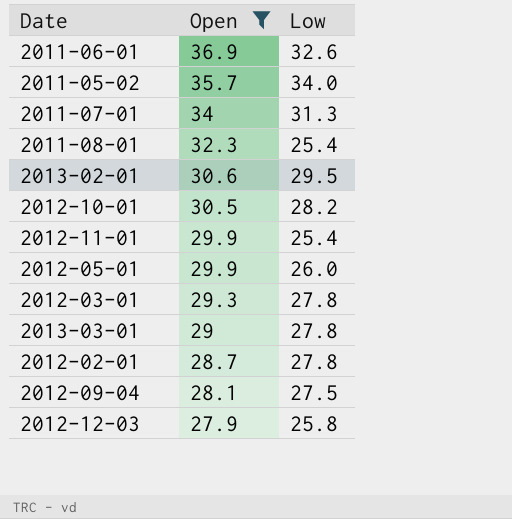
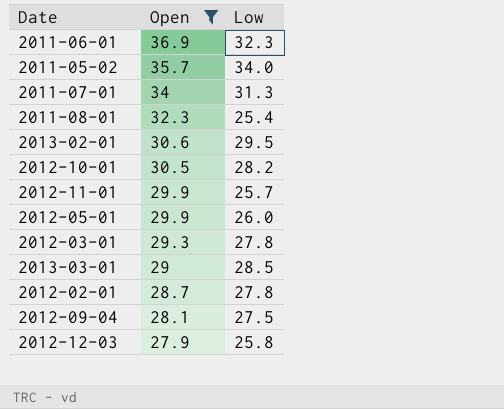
2011-06-01 | Low: 32.6 -> 32.3
2012-11-01 | Low: 25.4 -> 25.7
2013-03-01 | Low: 27.8 -> 28.5

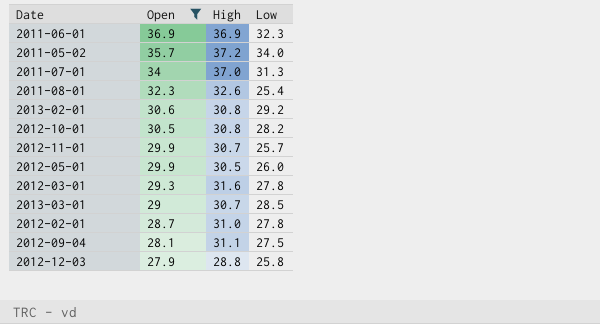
column High | position: none -> 3
2013-02-01 | Low: 29.5 -> 29.2

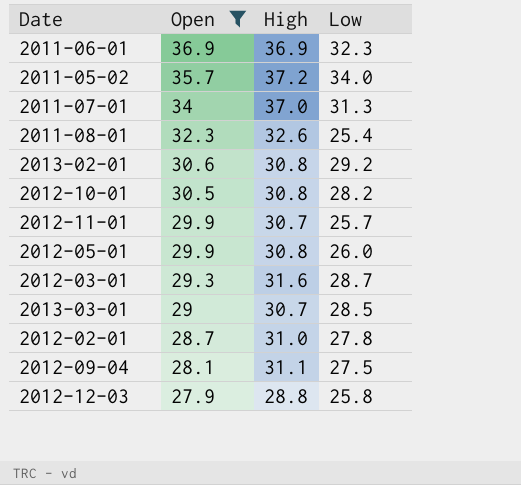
2012-05-01 | High: 30.5 -> 30.8
2012-03-01 | Low: 27.8 -> 28.7

